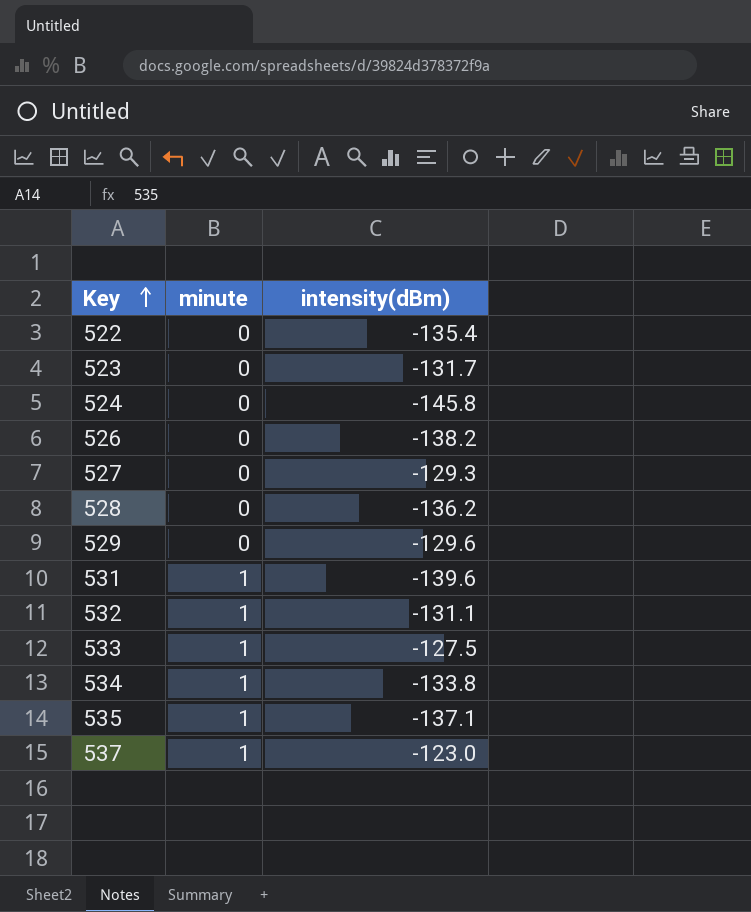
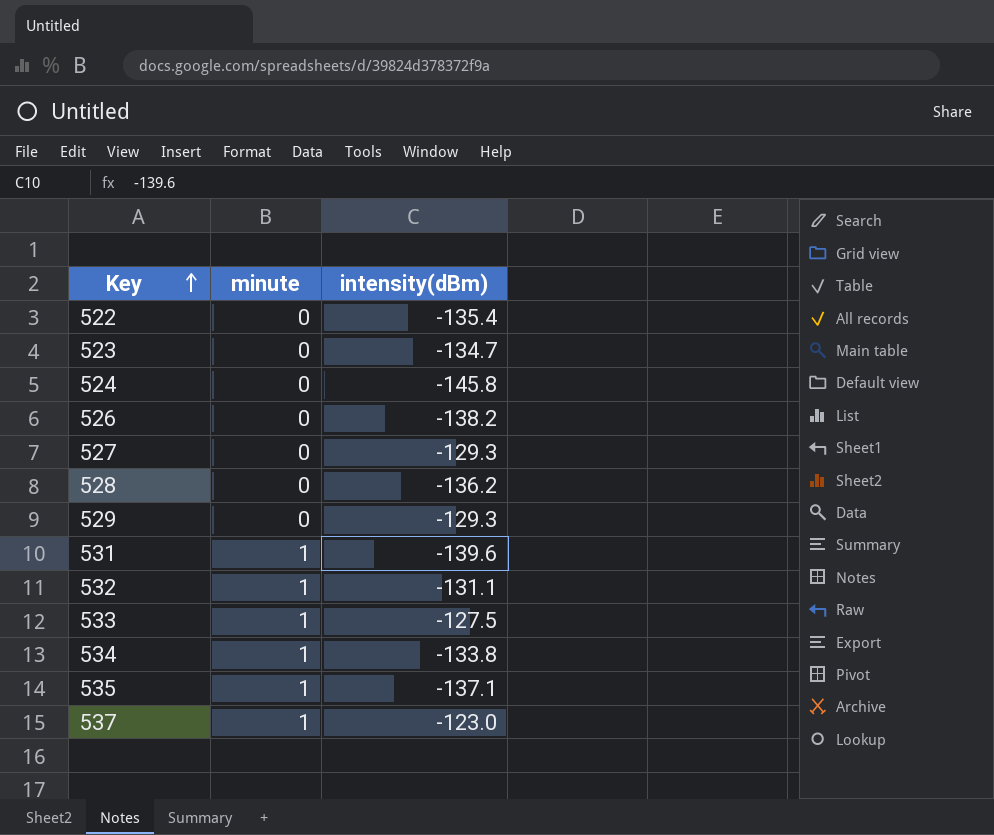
523 | intensity(dBm): -131.7 -> -134.7
529 | intensity(dBm): -129.6 -> -129.3

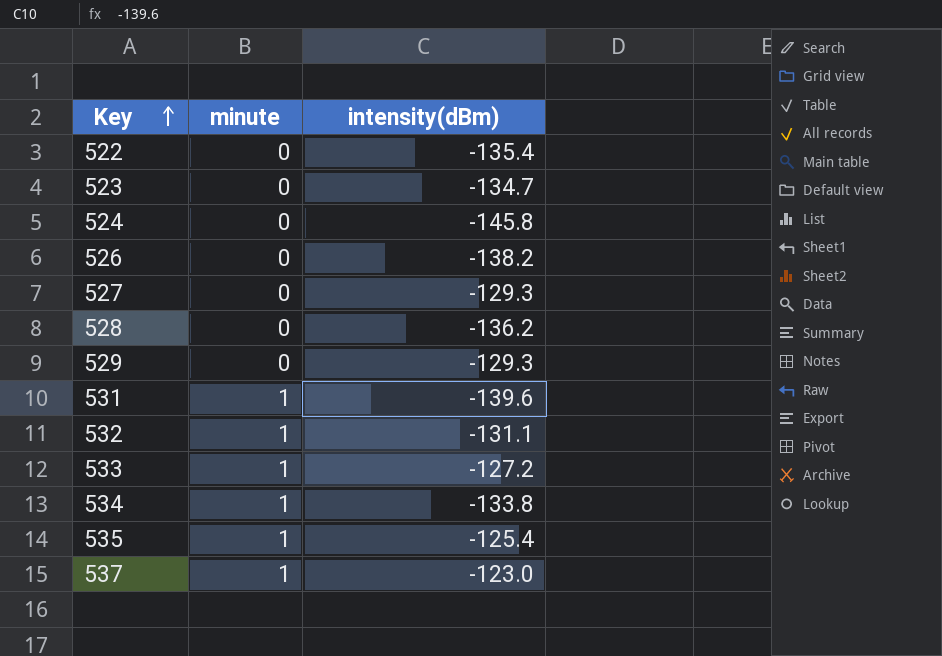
533 | intensity(dBm): -127.5 -> -127.2
535 | intensity(dBm): -137.1 -> -125.4

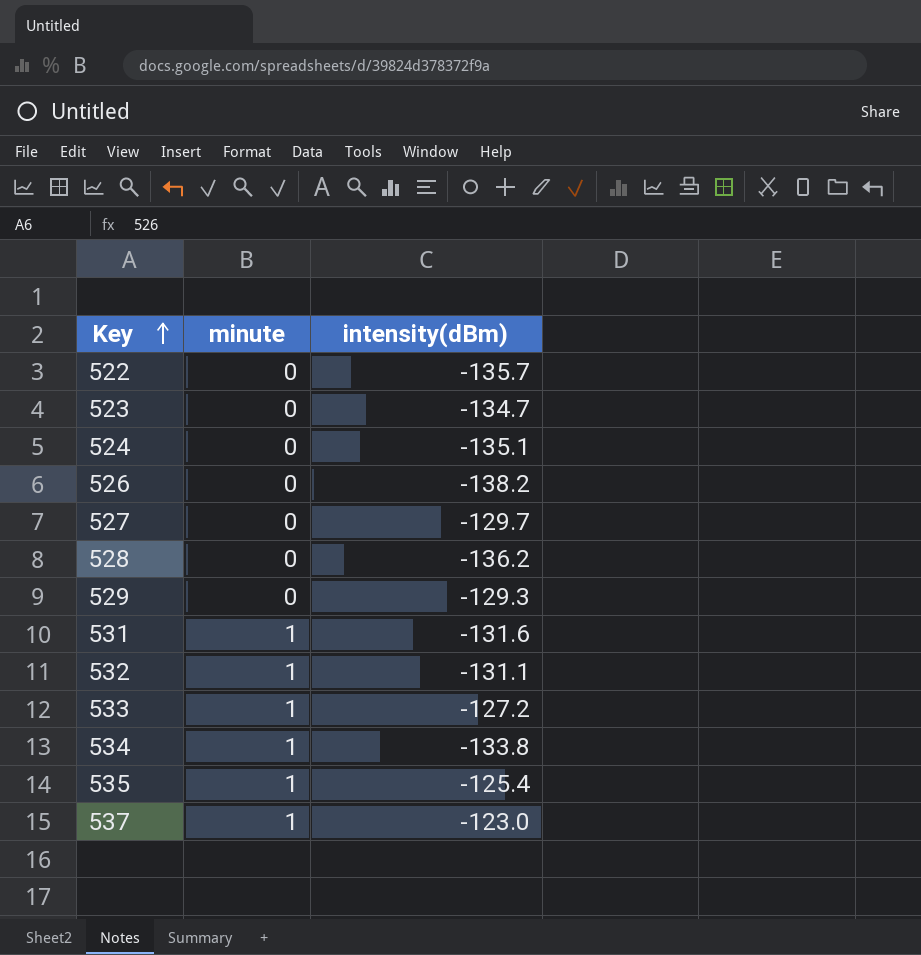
522 | intensity(dBm): -135.4 -> -135.7
524 | intensity(dBm): -145.8 -> -135.1
527 | intensity(dBm): -129.3 -> -129.7
531 | intensity(dBm): -139.6 -> -131.6

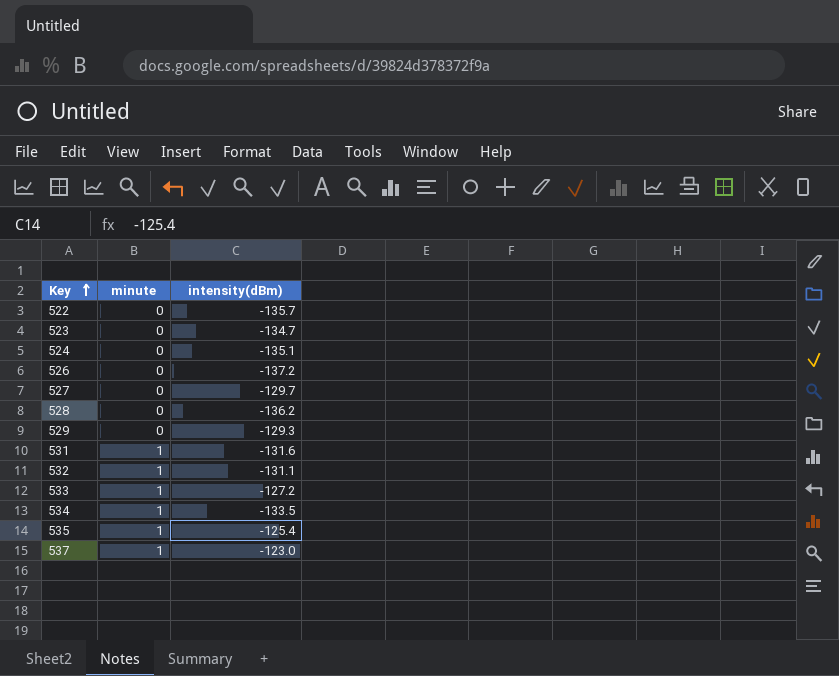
526 | intensity(dBm): -138.2 -> -137.2
534 | intensity(dBm): -133.8 -> -133.5

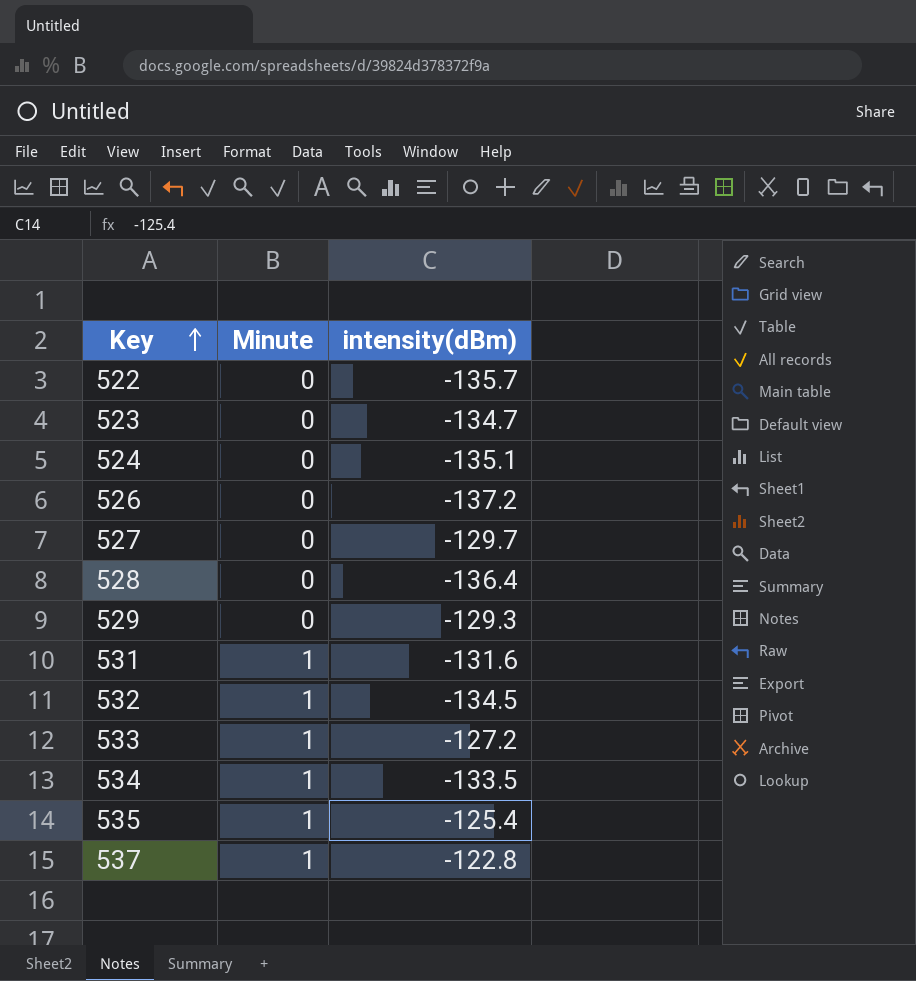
column name: minute -> Minute
528 | intensity(dBm): -136.2 -> -136.4
532 | intensity(dBm): -131.1 -> -134.5
537 | intensity(dBm): -123.0 -> -122.8

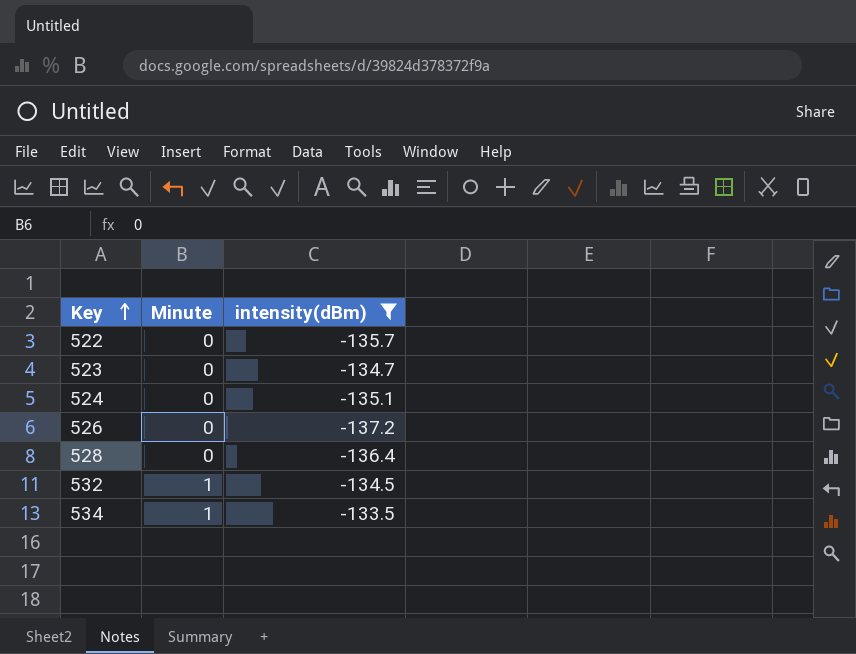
filter: none -> intensity(dBm) <= -133.5

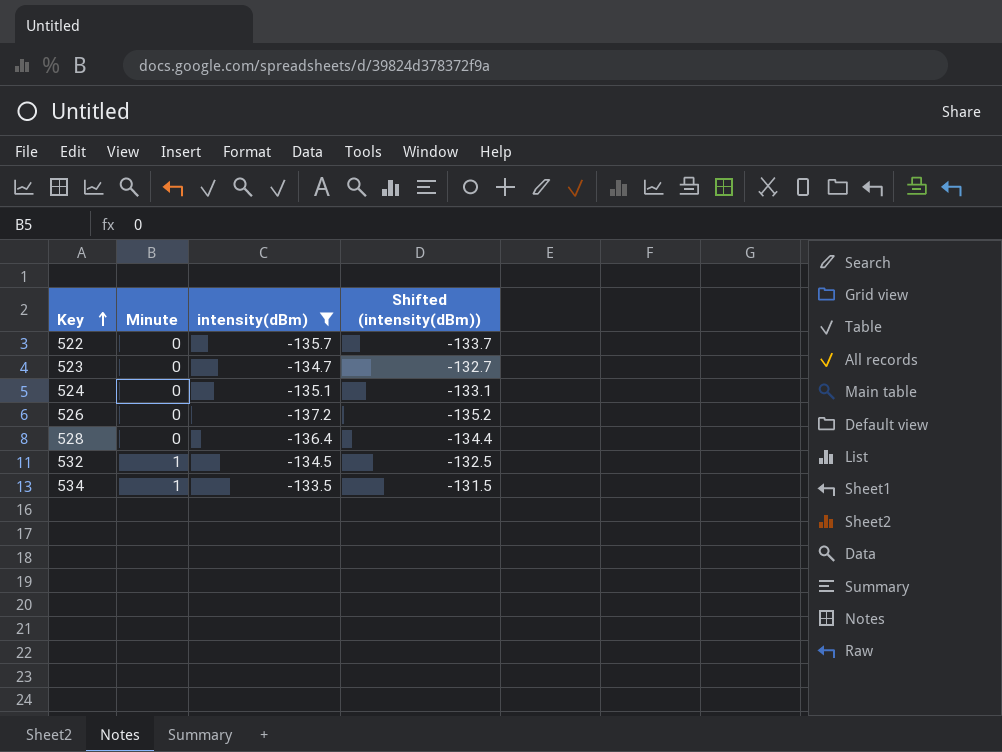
column Shifted (intensity(dBm)) | formula: none -> [intensity(dBm)] + 2

